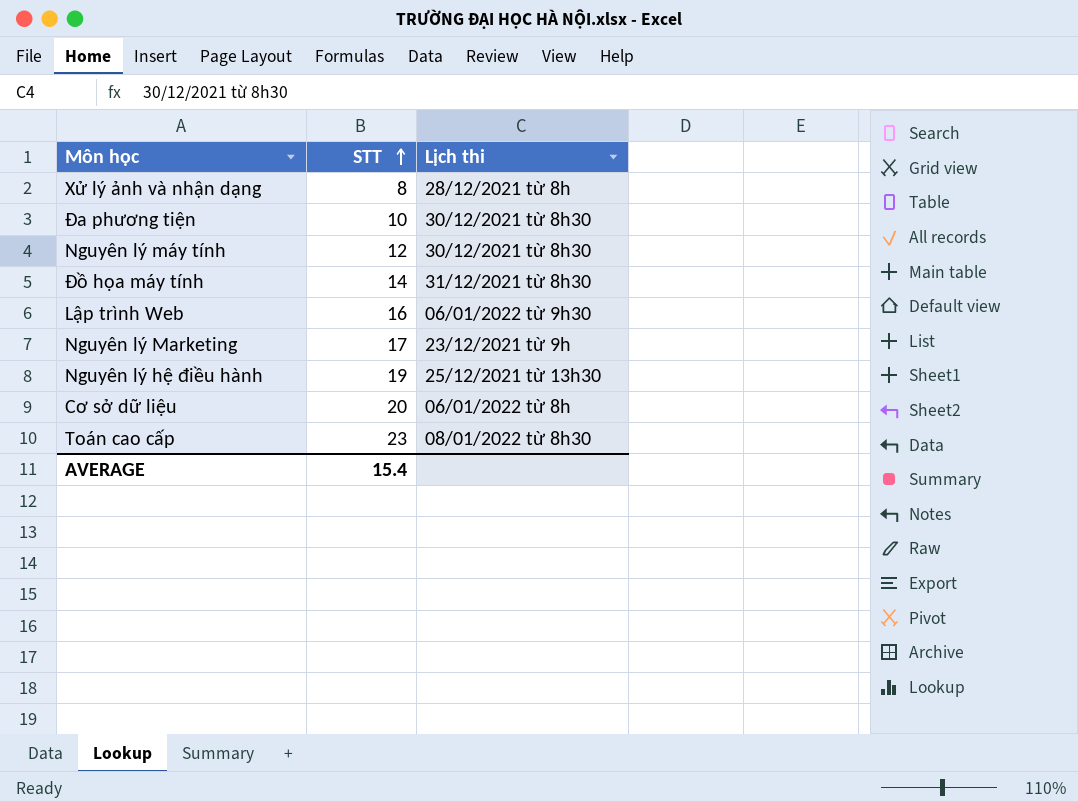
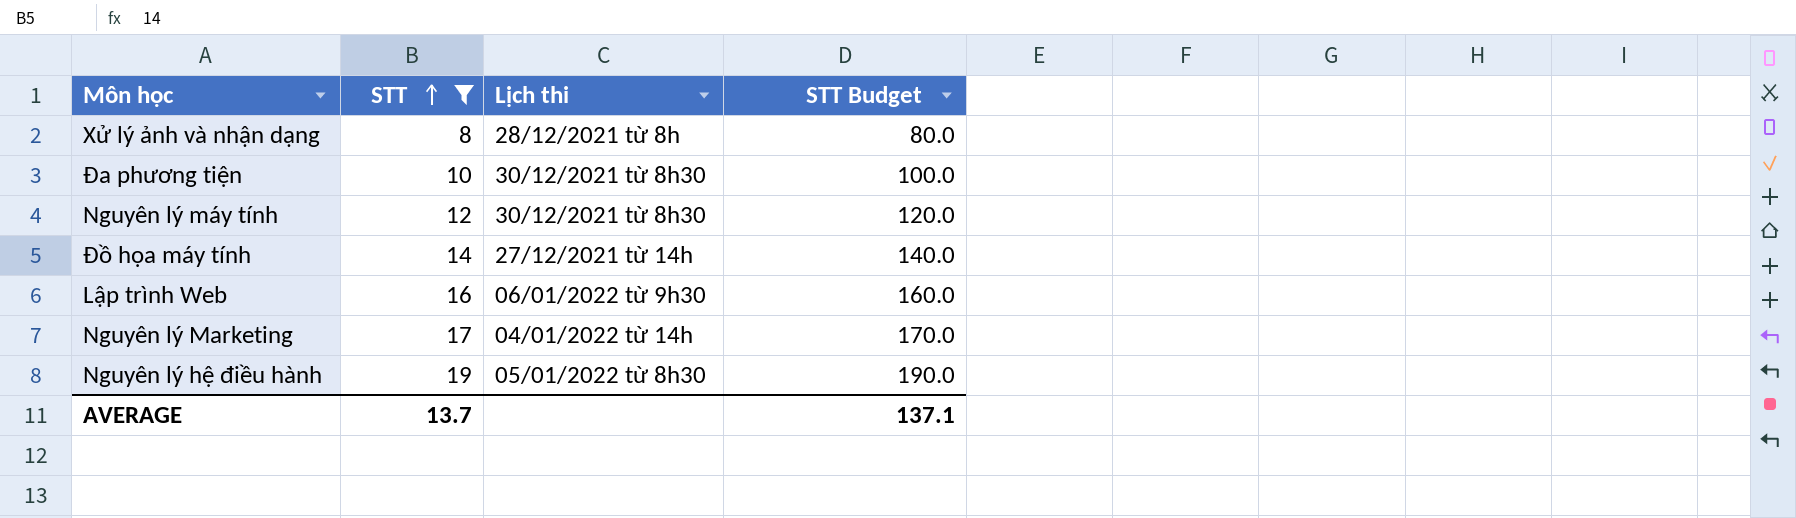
filter: none -> STT <= 19
column STT Budget | formula: none -> [STT] * 10
Đồ họa máy tính | Lịch thi: 31/12/2021 từ 8h30 -> 27/12/2021 từ 14h
Nguyên lý Marketing | Lịch thi: 23/12/2021 từ 9h -> 04/01/2022 từ 14h
Nguyên lý hệ điều hành | Lịch thi: 25/12/2021 từ 13h30 -> 05/01/2022 từ 8h30
AVERAGE | STT: 15.4 -> 13.7

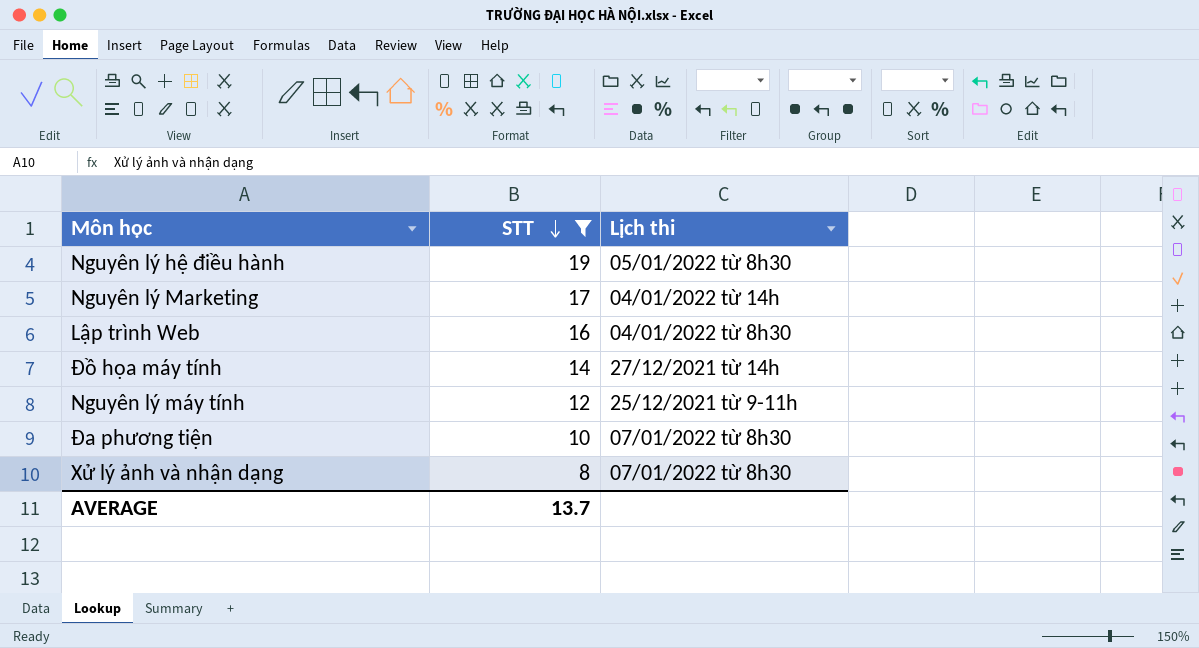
row order: STT ascending -> STT descending
column STT Budget | formula: [STT] * 10 -> none
Lập trình Web | Lịch thi: 06/01/2022 từ 9h30 -> 04/01/2022 từ 8h30
Nguyên lý máy tính | Lịch thi: 30/12/2021 từ 8h30 -> 25/12/2021 từ 9-11h
Đa phương tiện | Lịch thi: 30/12/2021 từ 8h30 -> 07/01/2022 từ 8h30
Xử lý ảnh và nhận dạng | Lịch thi: 28/12/2021 từ 8h -> 07/01/2022 từ 8h30

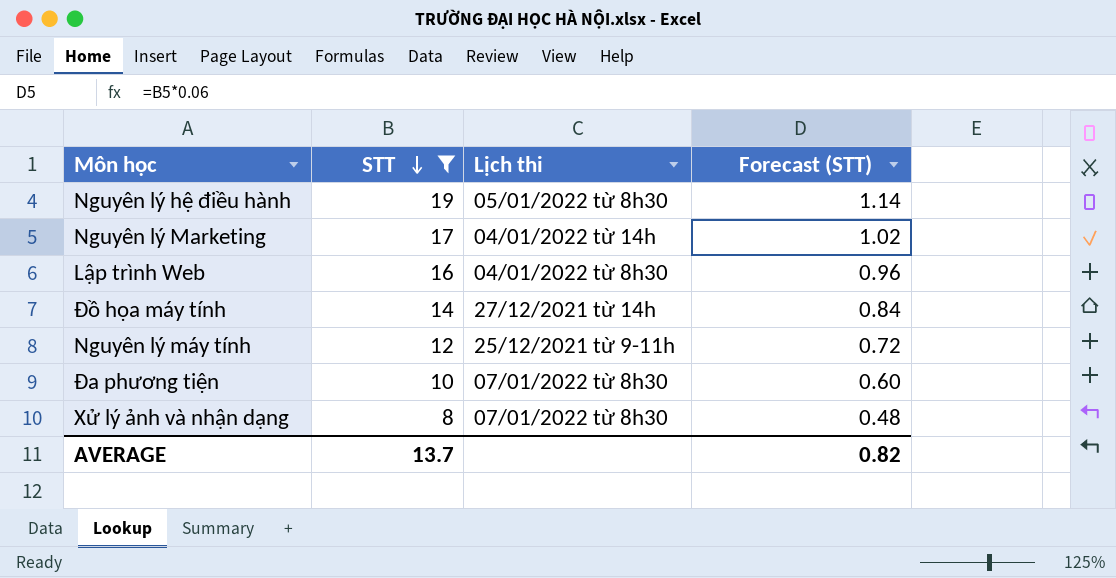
column Forecast (STT) | formula: none -> [STT] * 0.06

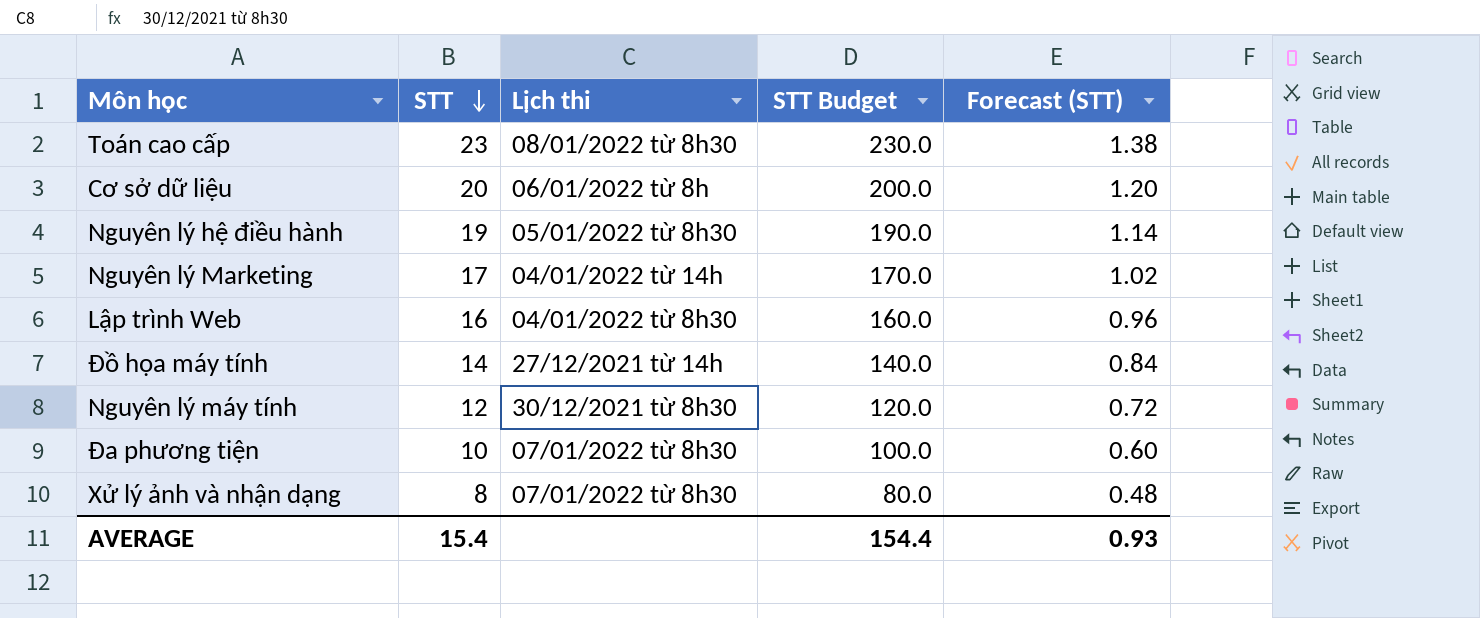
filter: STT <= 19 -> none
column STT Budget | formula: none -> [STT] * 10
Nguyên lý máy tính | Lịch thi: 25/12/2021 từ 9-11h -> 30/12/2021 từ 8h30
AVERAGE | STT: 13.7 -> 15.4
AVERAGE | Forecast (STT): 0.82 -> 0.93

